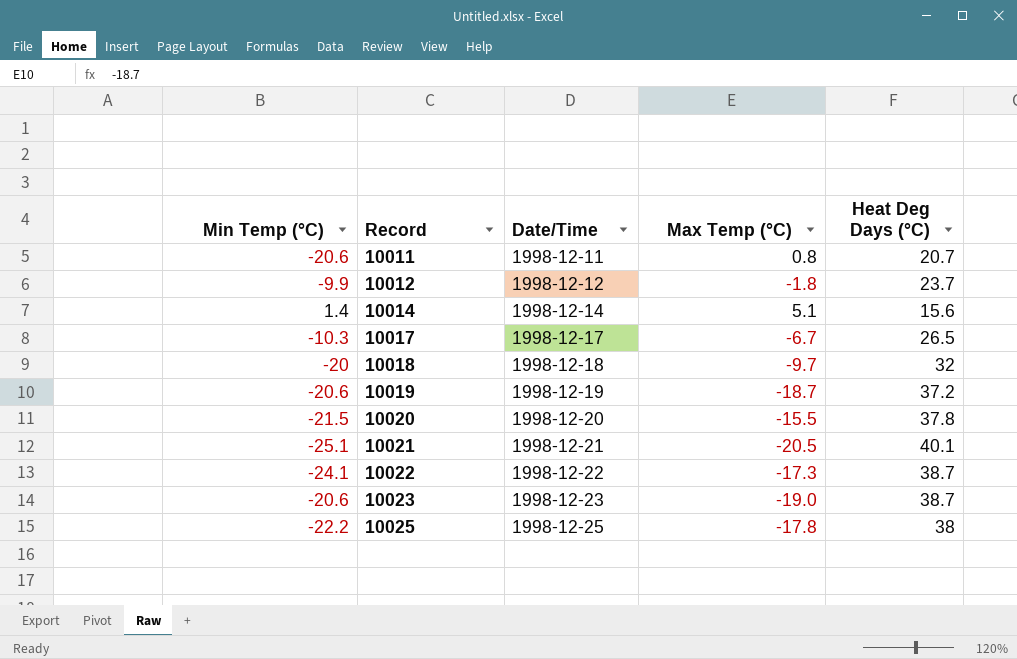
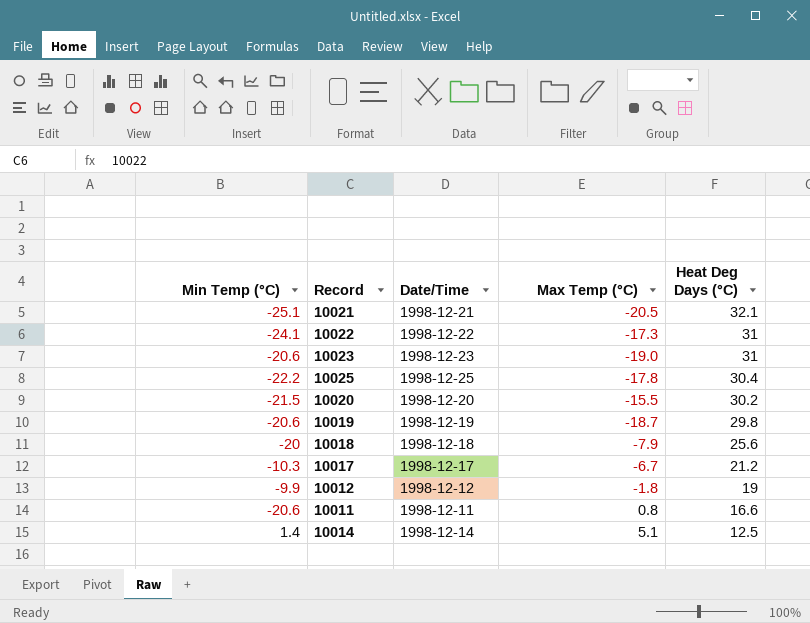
row order: Record ascending -> Heat Deg Days (°C) descending
10021 | Heat Deg Days (°C): 40.1 -> 32.1
10022 | Heat Deg Days (°C): 38.7 -> 31
10023 | Heat Deg Days (°C): 38.7 -> 31
10025 | Heat Deg Days (°C): 38 -> 30.4
10020 | Heat Deg Days (°C): 37.8 -> 30.2
10019 | Heat Deg Days (°C): 37.2 -> 29.8
10018 | Max Temp (°C): -9.7 -> -7.9
10018 | Heat Deg Days (°C): 32 -> 25.6
10017 | Heat Deg Days (°C): 26.5 -> 21.2
10012 | Heat Deg Days (°C): 23.7 -> 19
10011 | Heat Deg Days (°C): 20.7 -> 16.6
10014 | Heat Deg Days (°C): 15.6 -> 12.5

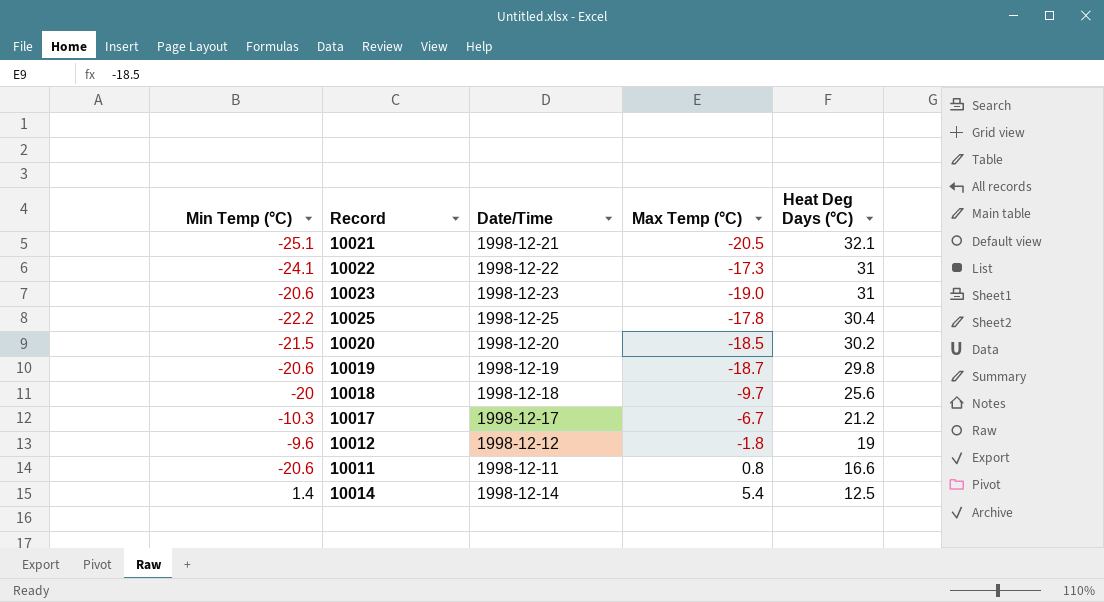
10020 | Max Temp (°C): -15.5 -> -18.5
10018 | Max Temp (°C): -7.9 -> -9.7
10012 | Min Temp (°C): -9.9 -> -9.6
10014 | Max Temp (°C): 5.1 -> 5.4

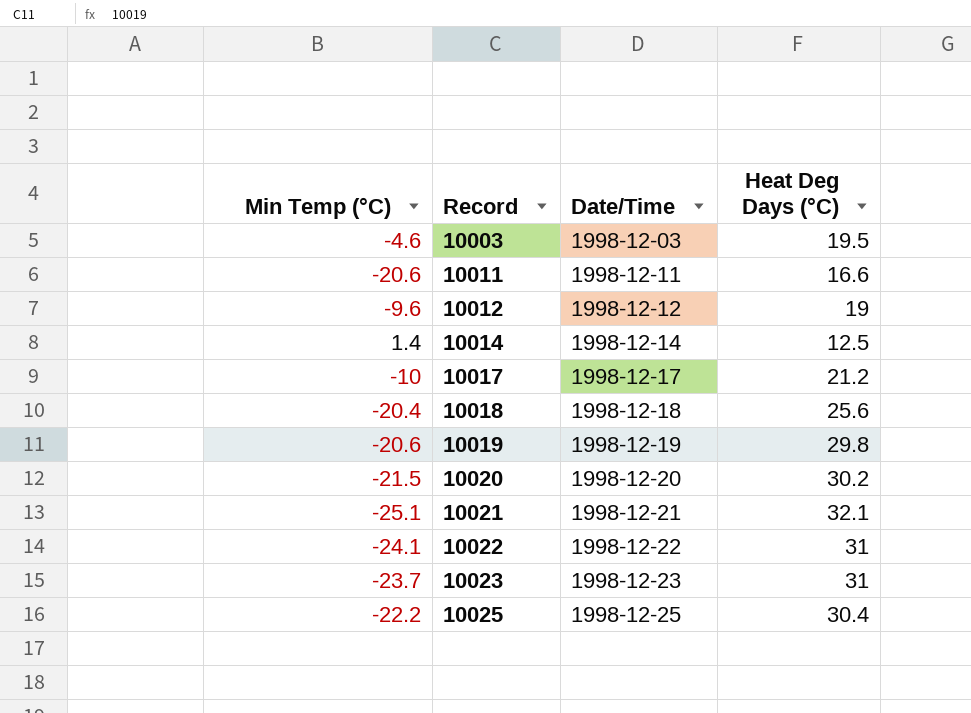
row order: Heat Deg Days (°C) descending -> Record ascending
column Max Temp (°C) | position: 4 -> none
row 10003: none -> -4.6 | 1998-12-03 | 19.5
10017 | Min Temp (°C): -10.3 -> -10
10018 | Min Temp (°C): -20 -> -20.4
10023 | Min Temp (°C): -20.6 -> -23.7

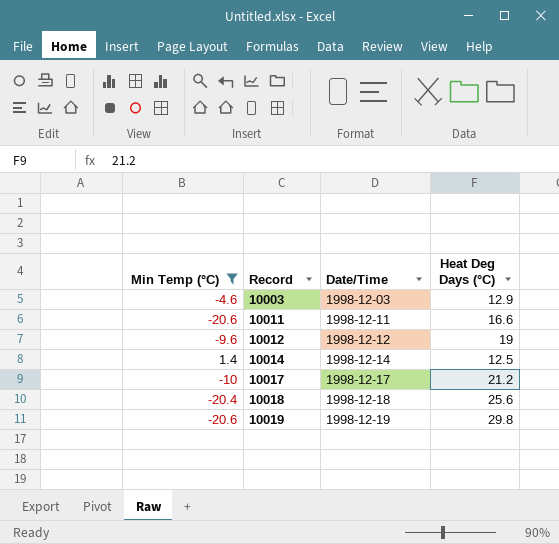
filter: none -> Min Temp (°C) >= -20.6
10003 | Heat Deg Days (°C): 19.5 -> 12.9

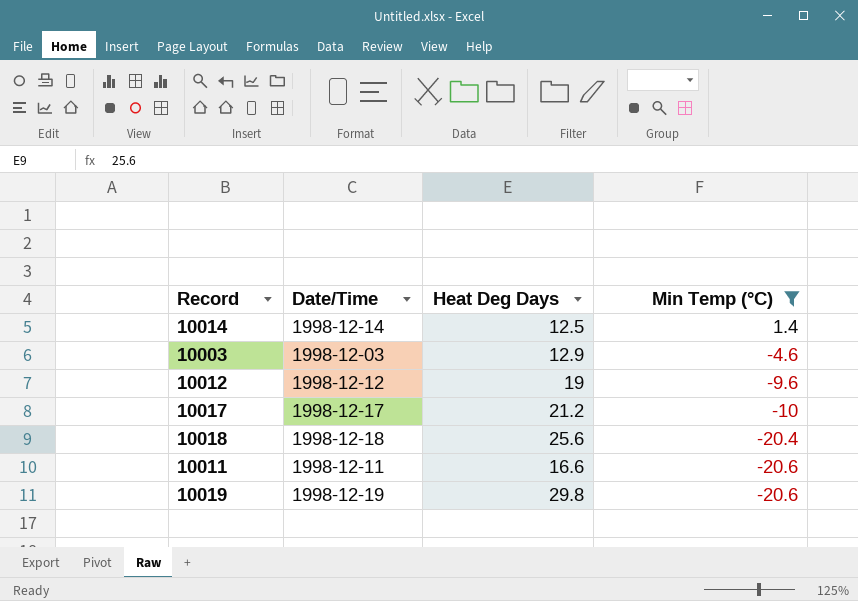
row order: Record ascending -> Min Temp (°C) descending
column name: Heat Deg Days (°C) -> Heat Deg Days
column Min Temp (°C) | position: 1 -> 4

